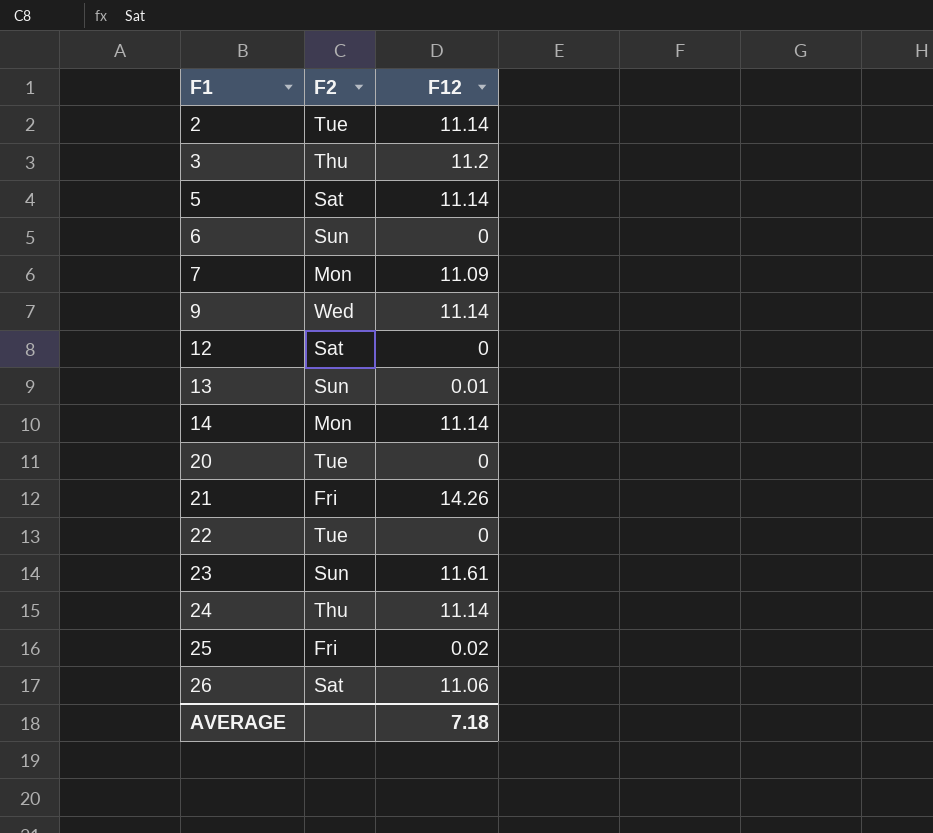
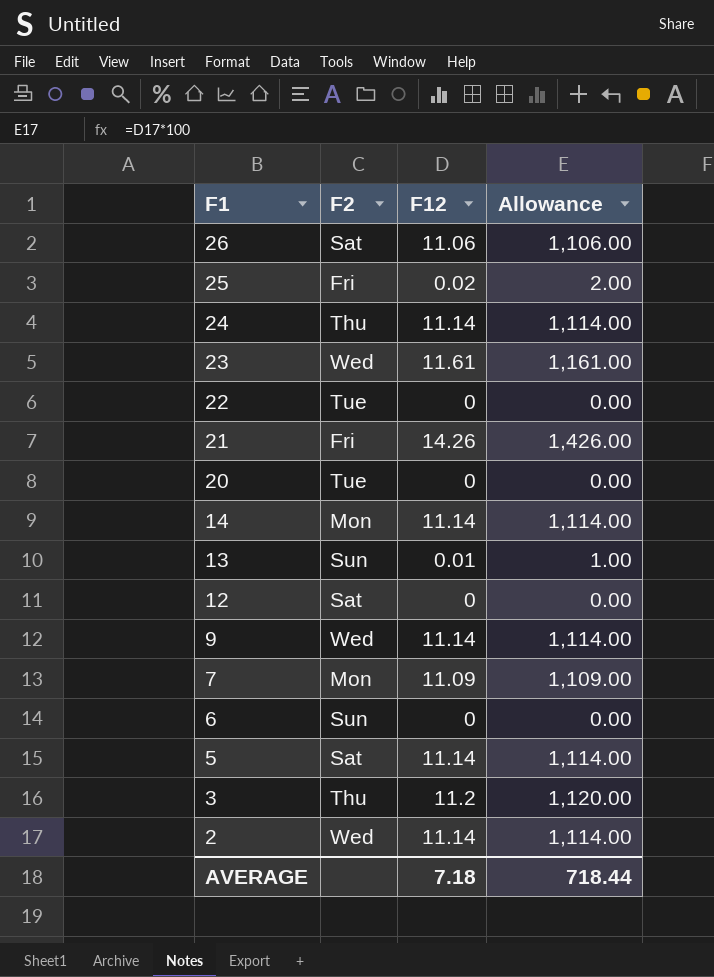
row order: F1 ascending -> F1 descending
column Allowance | formula: none -> [F12] * 100
23 | F2: Sun -> Wed
2 | F2: Tue -> Wed

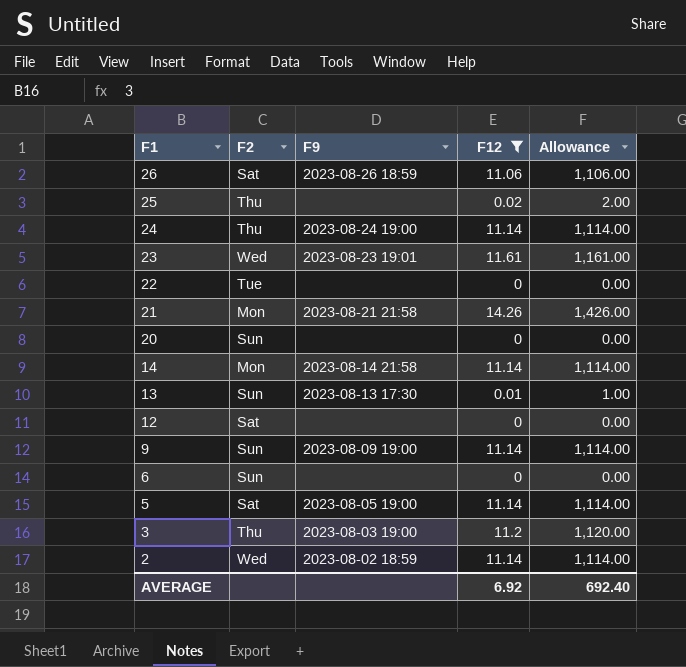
filter: none -> F12 != 11.09
column F9 | position: none -> 3
25 | F2: Fri -> Thu
21 | F2: Fri -> Mon
20 | F2: Tue -> Sun
9 | F2: Wed -> Sun
AVERAGE | F12: 7.18 -> 6.92
AVERAGE | Allowance: 718.44 -> 692.40

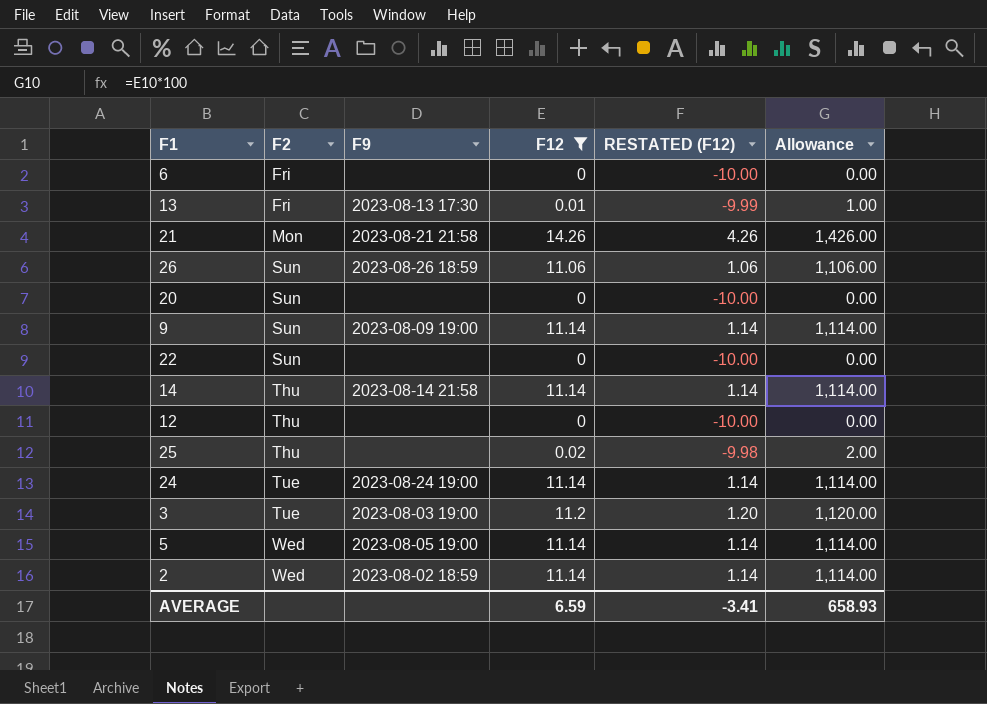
row order: F1 descending -> F2 ascending
column RESTATED (F12) | formula: none -> [F12] - 10
row 23: Wed | 2023-08-23 19:01 | 11.61 | 1,161.00 -> none
6 | F2: Sun -> Fri
13 | F2: Sun -> Fri
26 | F2: Sat -> Sun
22 | F2: Tue -> Sun
14 | F2: Mon -> Thu
12 | F2: Sat -> Thu
24 | F2: Thu -> Tue
3 | F2: Thu -> Tue
5 | F2: Sat -> Wed
AVERAGE | F12: 6.92 -> 6.59
AVERAGE | Allowance: 692.40 -> 658.93

